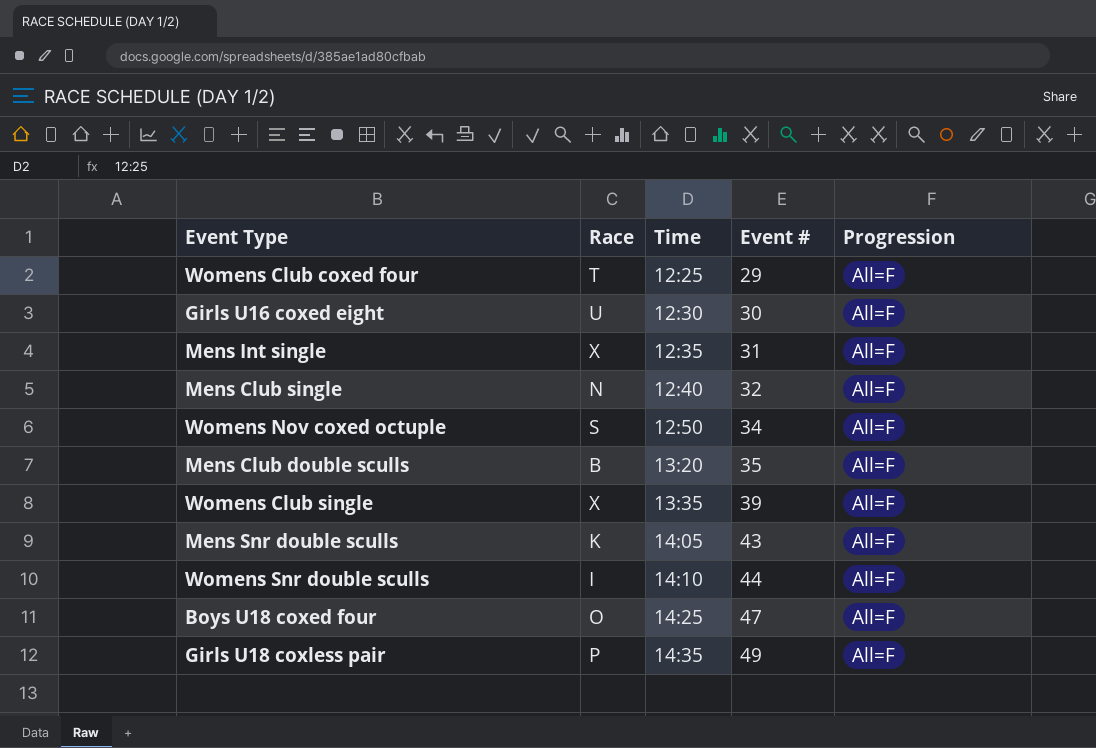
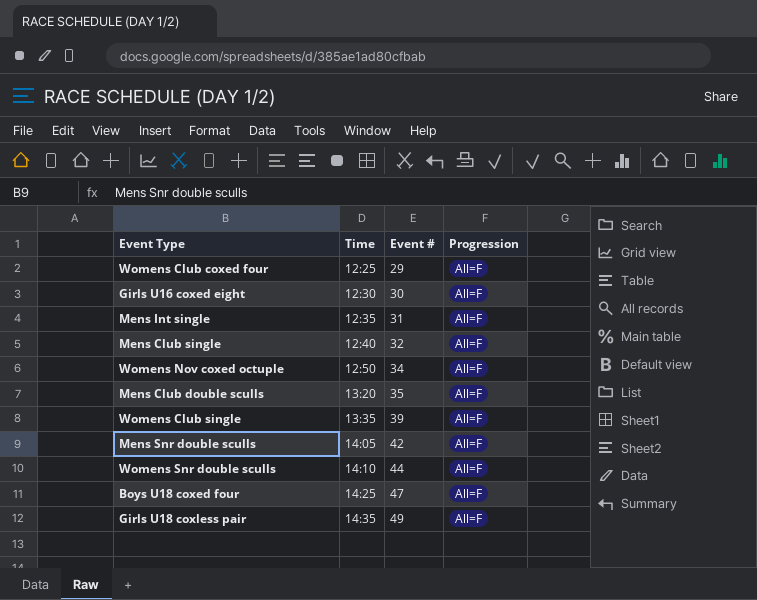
column Race | position: 2 -> none
Mens Snr double sculls | Event #: 43 -> 42

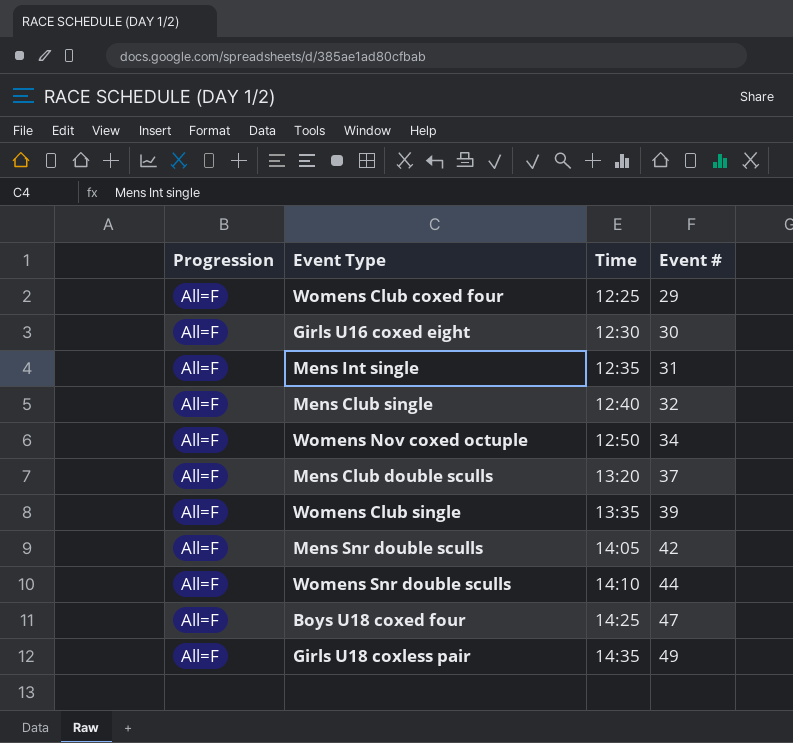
column Progression | position: 4 -> 1
Mens Club double sculls | Event #: 35 -> 37

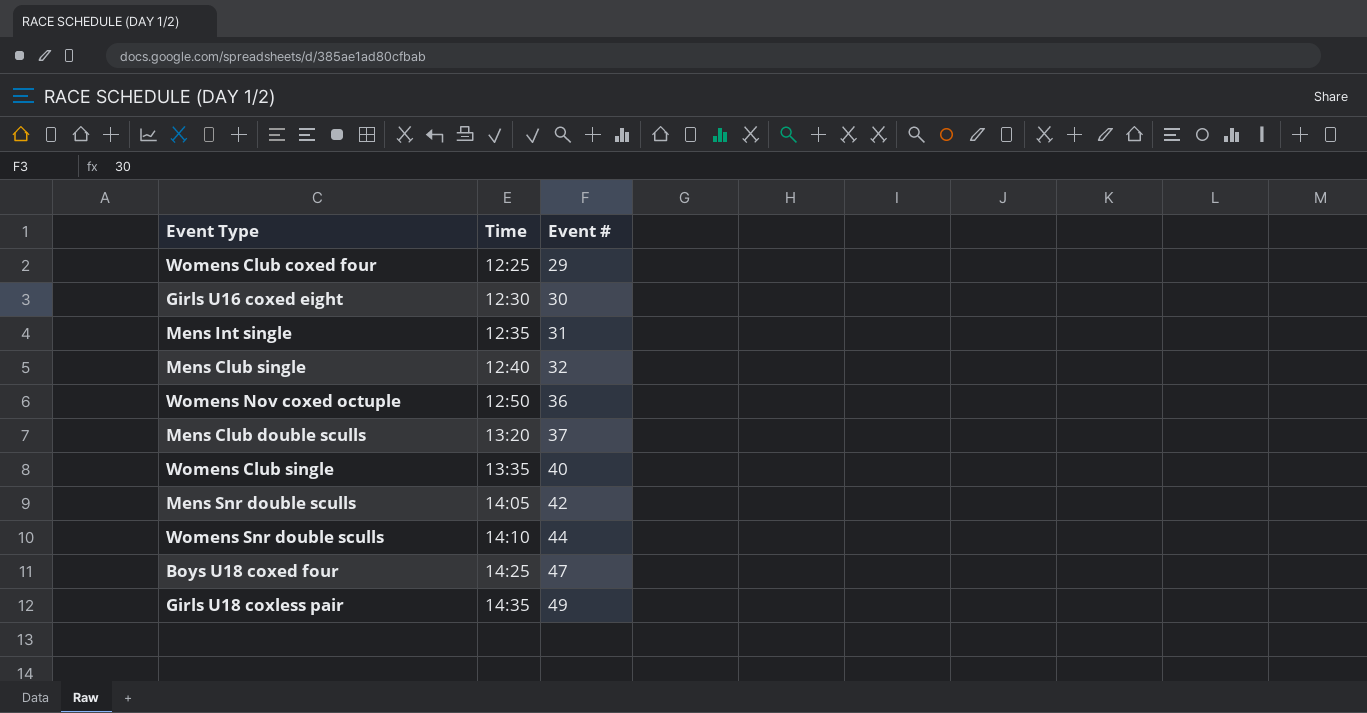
column Progression | position: 1 -> none
Womens Nov coxed octuple | Event #: 34 -> 36
Womens Club single | Event #: 39 -> 40

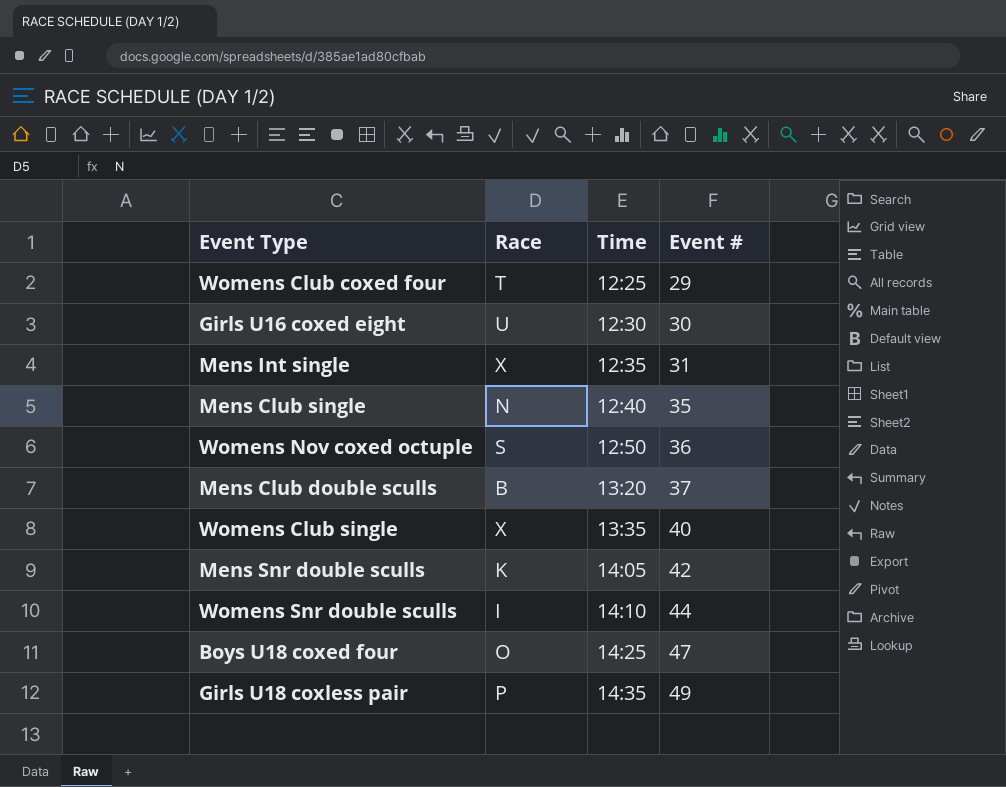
column Race | position: none -> 2
Mens Club single | Event #: 32 -> 35

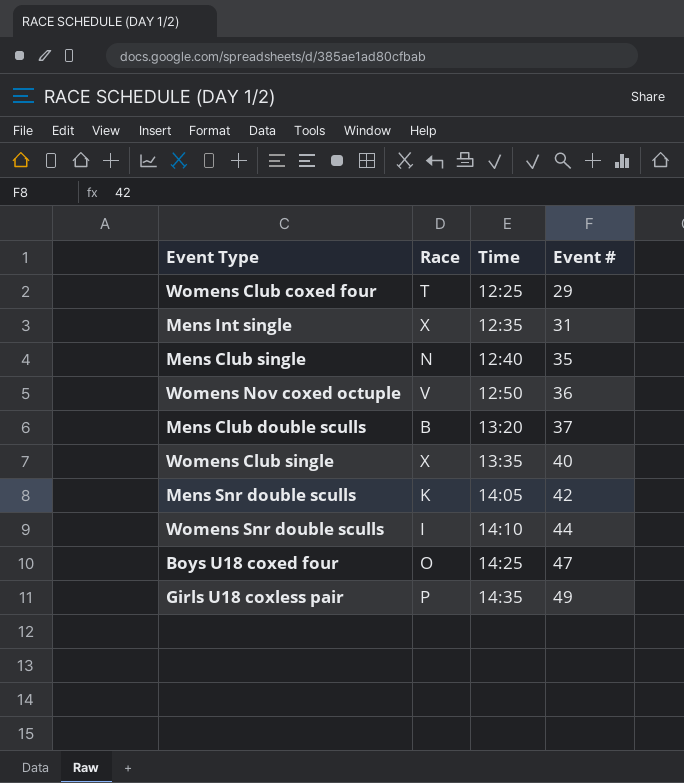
row Girls U16 coxed eight: U | 12:30 | 30 -> none
Womens Nov coxed octuple | Race: S -> V

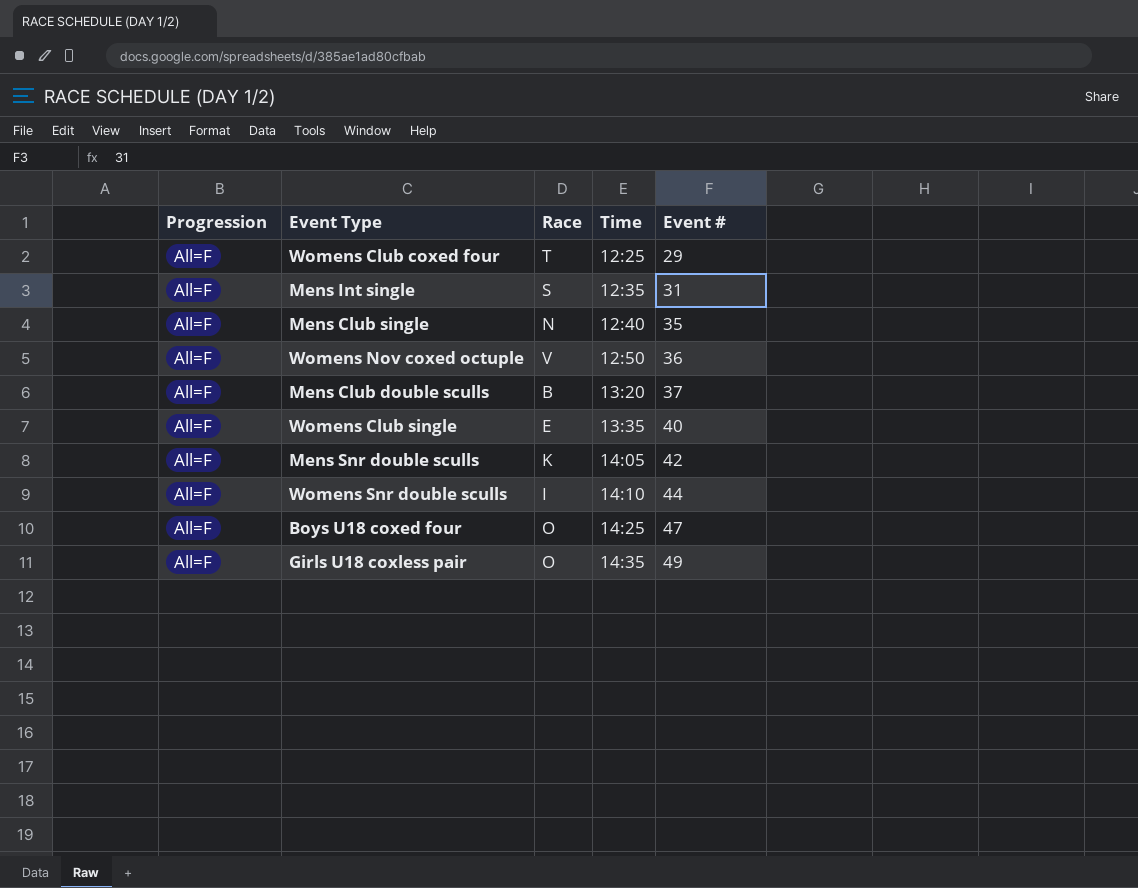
column Progression | position: none -> 1
Mens Int single | Race: X -> S
Womens Club single | Race: X -> E
Girls U18 coxless pair | Race: P -> O

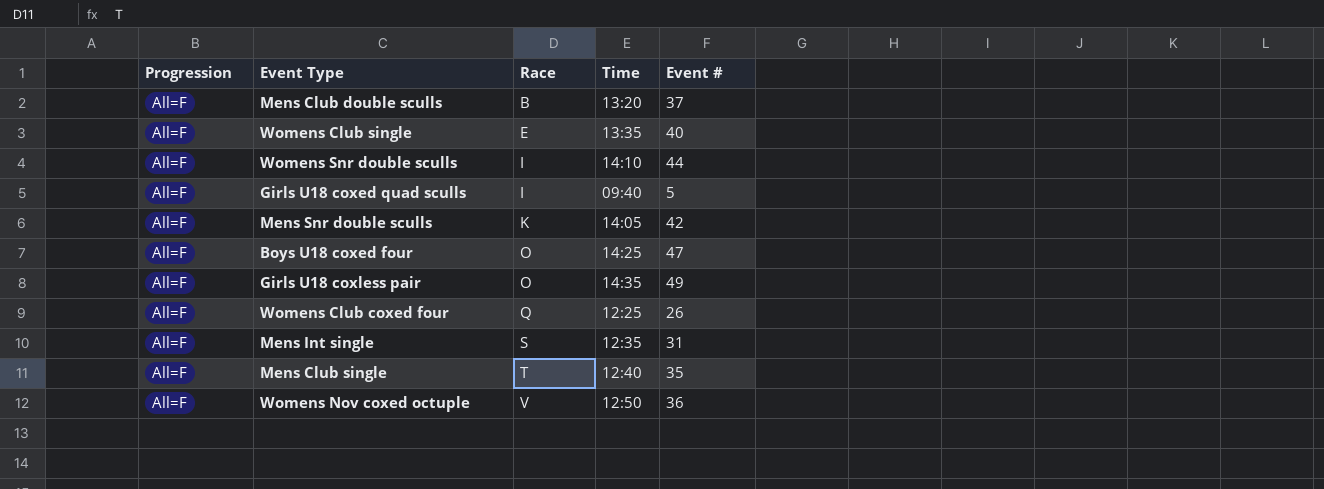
row order: Time ascending -> Race ascending
row Girls U18 coxed quad sculls: none -> All=F | I | 09:40 | 5
Womens Club coxed four | Race: T -> Q
Womens Club coxed four | Event #: 29 -> 26
Mens Club single | Race: N -> T

